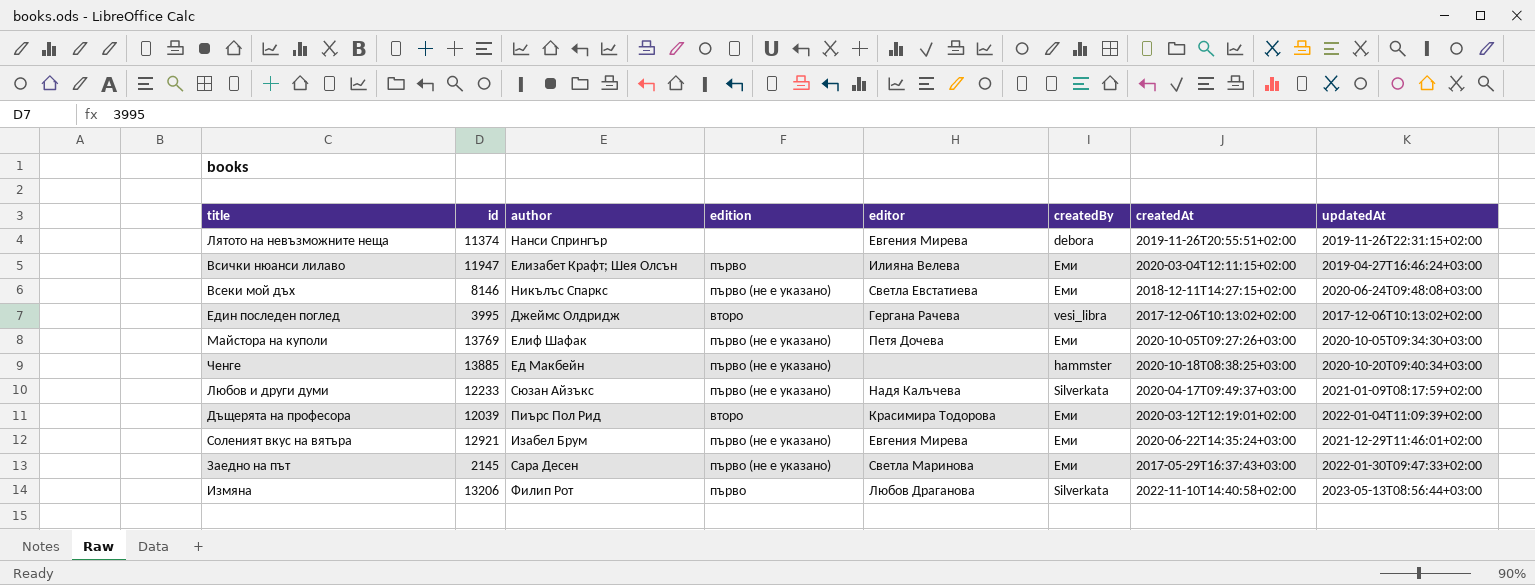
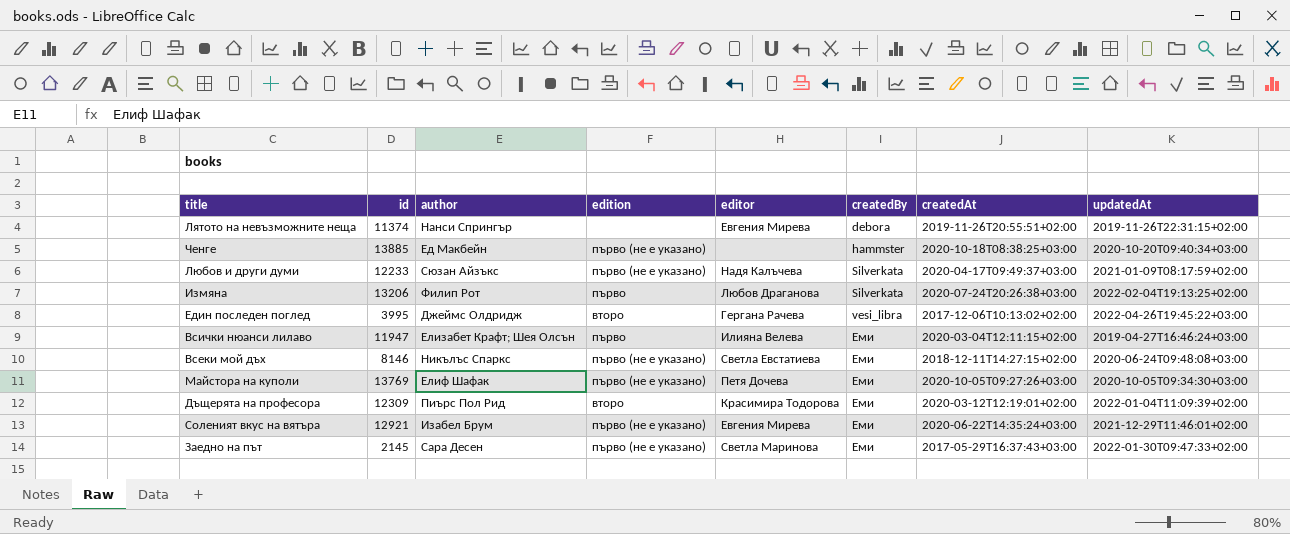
row order: none -> createdBy ascending
Измяна | createdAt: 2022-11-10T14:40:58+02:00 -> 2020-07-24T20:26:38+03:00
Измяна | updatedAt: 2023-05-13T08:56:44+03:00 -> 2022-02-04T19:13:25+02:00
Един последен поглед | updatedAt: 2017-12-06T10:13:02+02:00 -> 2022-04-26T19:45:22+03:00
Дъщерята на професора | id: 12039 -> 12309

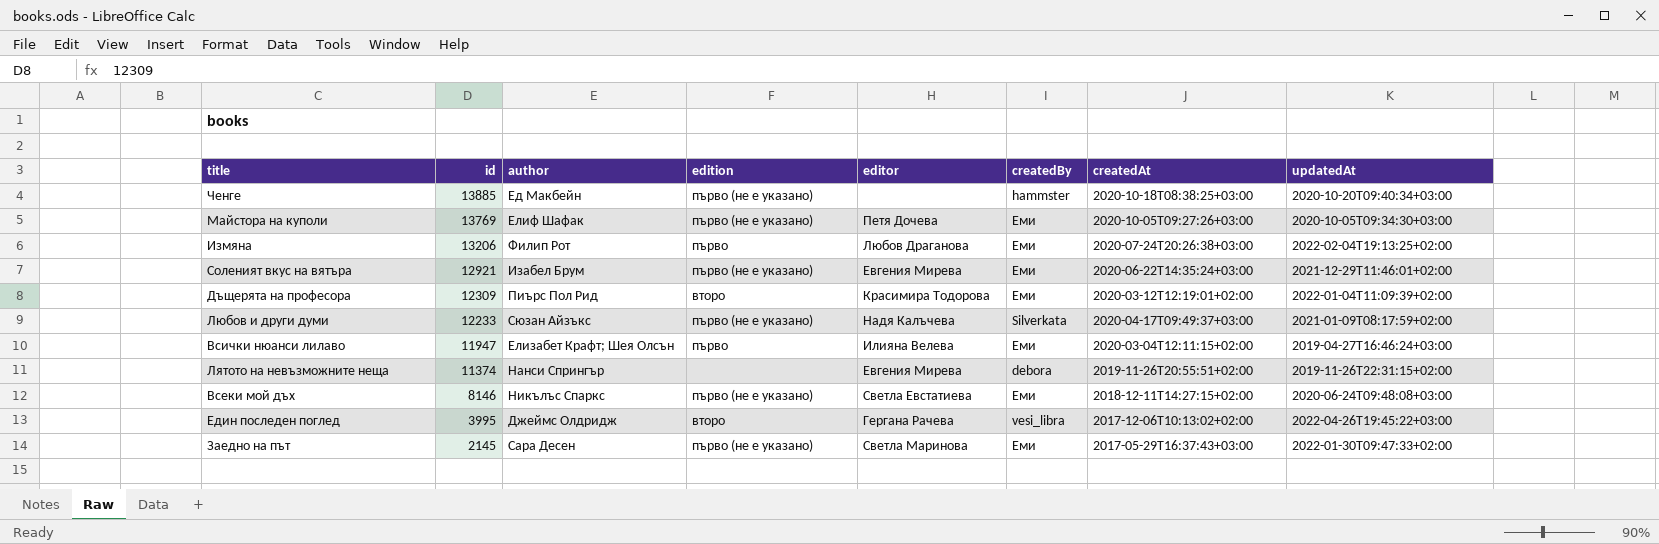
row order: createdBy ascending -> id descending
Измяна | createdBy: Silverkata -> Еми

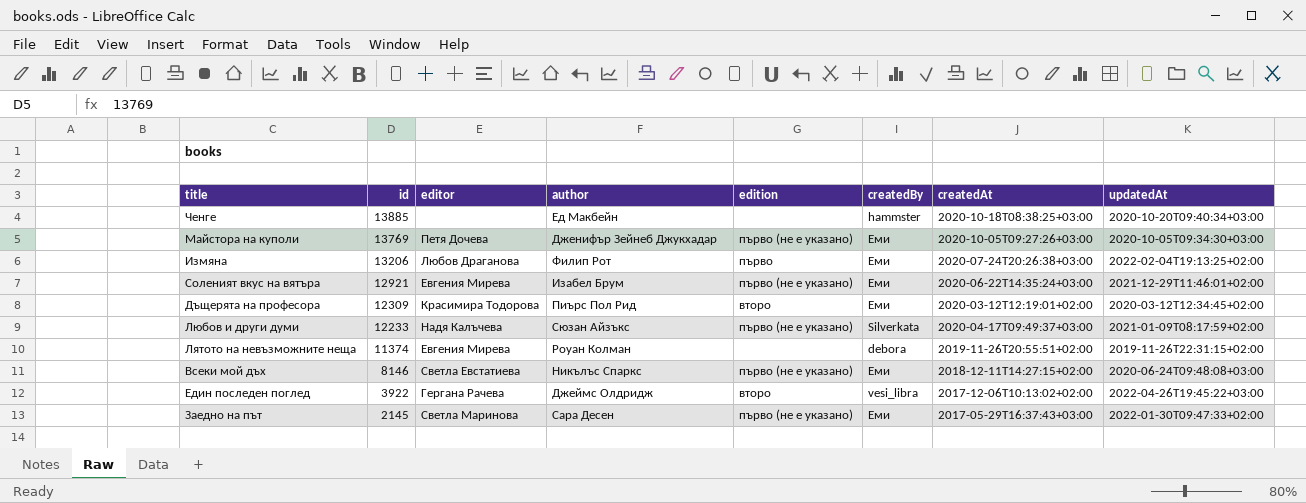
column editor | position: 5 -> 3
row Всички нюанси лилаво: 11947 | Елизабет Крафт; Шея Олсън | първо | Илияна Велева | Еми | 2020-03-04T12:11:15+02:00 | 2019-04-27T16:46:24+03:00 -> none
Ченге | edition: първо (не е указано) -> none
Майстора на куполи | author: Елиф Шафак -> Дженифър Зейнеб Джукхадар
Дъщерята на професора | updatedAt: 2022-01-04T11:09:39+02:00 -> 2020-03-12T12:34:45+02:00
Лятото на невъзможните неща | author: Нанси Спрингър -> Роуан Колман
Един последен поглед | id: 3995 -> 3922

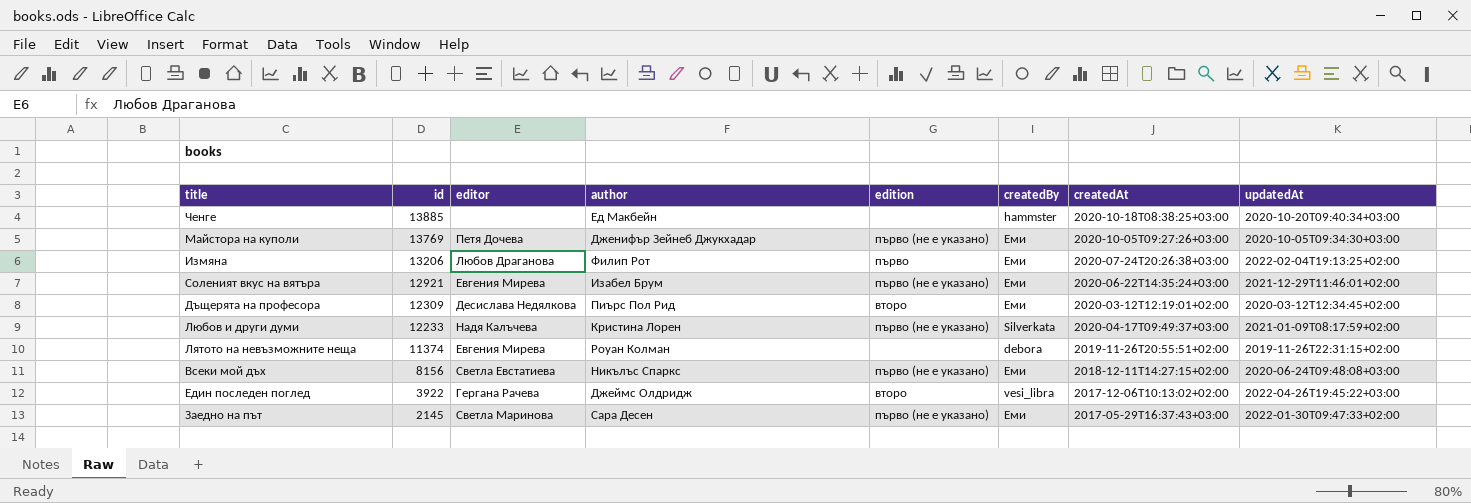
Дъщерята на професора | editor: Красимира Тодорова -> Десислава Недялкова
Любов и други думи | author: Сюзан Айзъкс -> Кристина Лорен
Всеки мой дъх | id: 8146 -> 8156

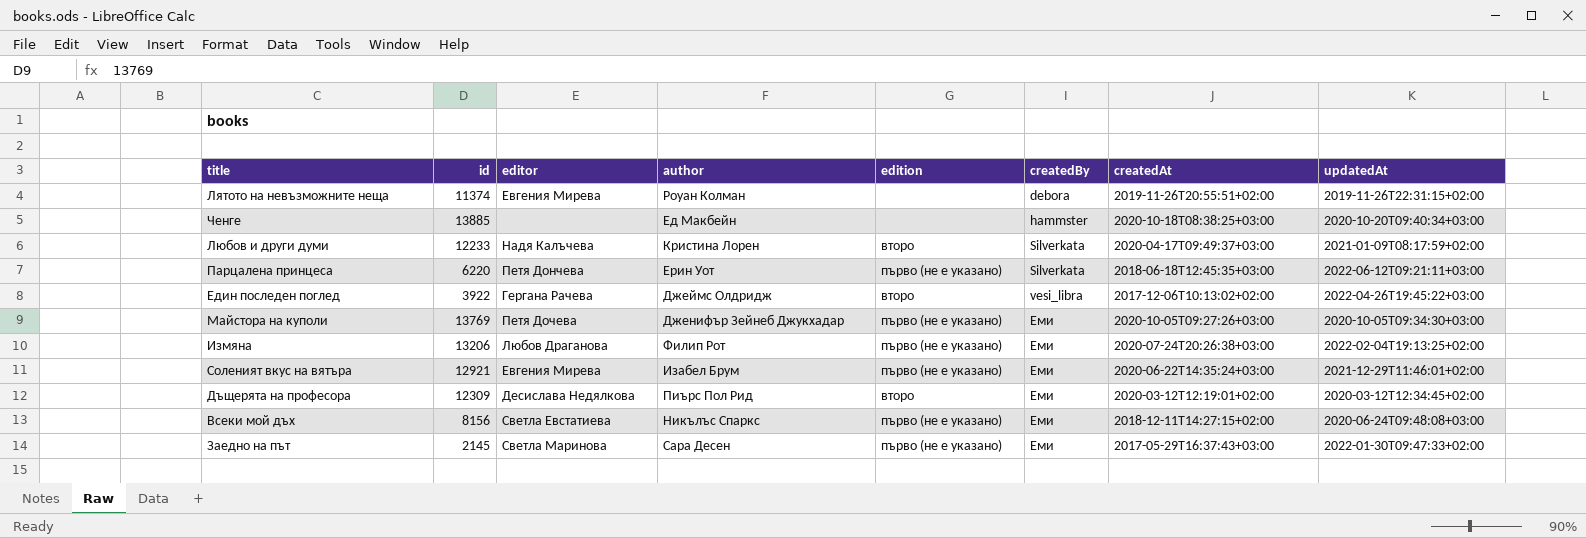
row order: id descending -> createdBy ascending
Любов и други думи | edition: първо (не е указано) -> второ
row Парцалена принцеса: none -> 6220 | Петя Дончева | Ерин Уот | първо (не е указано) | Silverkata | 2018-06-18T12:45:35+03:00 | 2022-06-12T09:21:11+03:00
Измяна | edition: първо -> първо (не е указано)

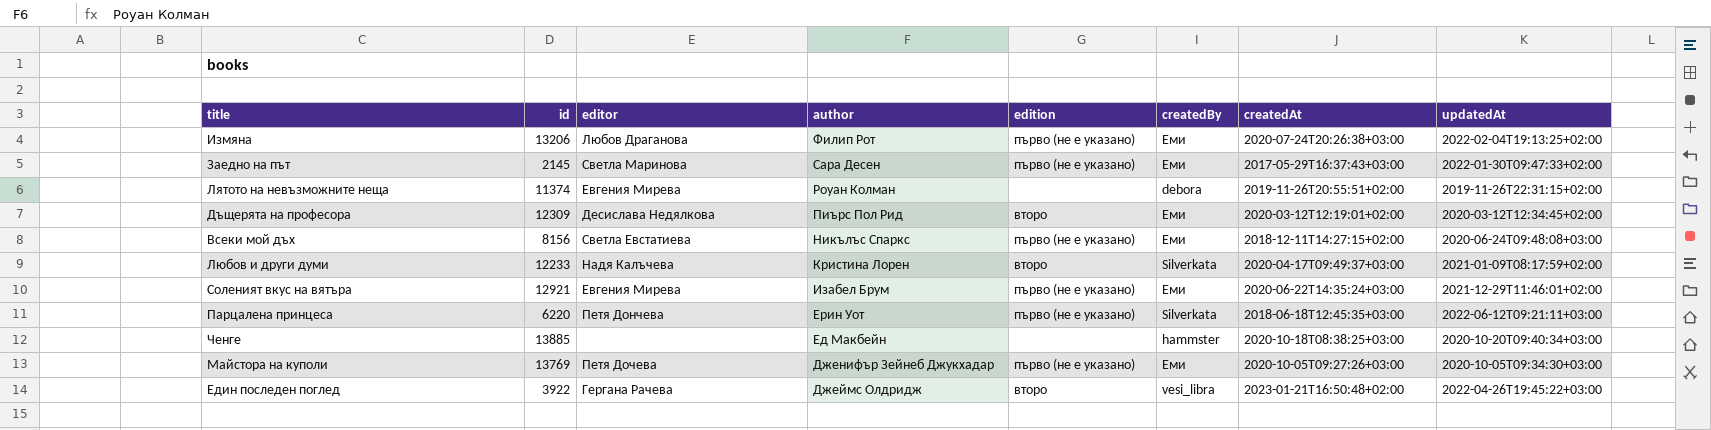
row order: createdBy ascending -> author descending
Един последен поглед | createdAt: 2017-12-06T10:13:02+02:00 -> 2023-01-21T16:50:48+02:00

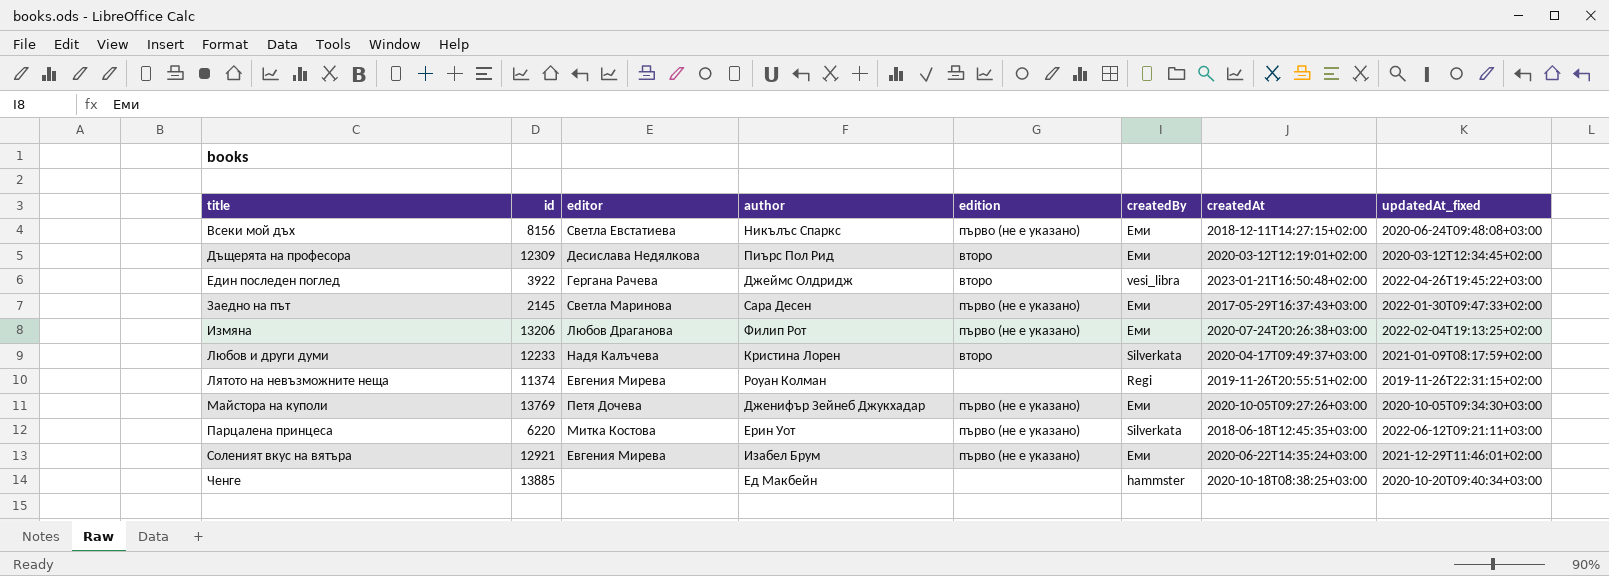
row order: author descending -> title ascending
column name: updatedAt -> updatedAt_fixed
Лятото на невъзможните неща | createdBy: debora -> Regi
Парцалена принцеса | editor: Петя Дончева -> Митка Костова

